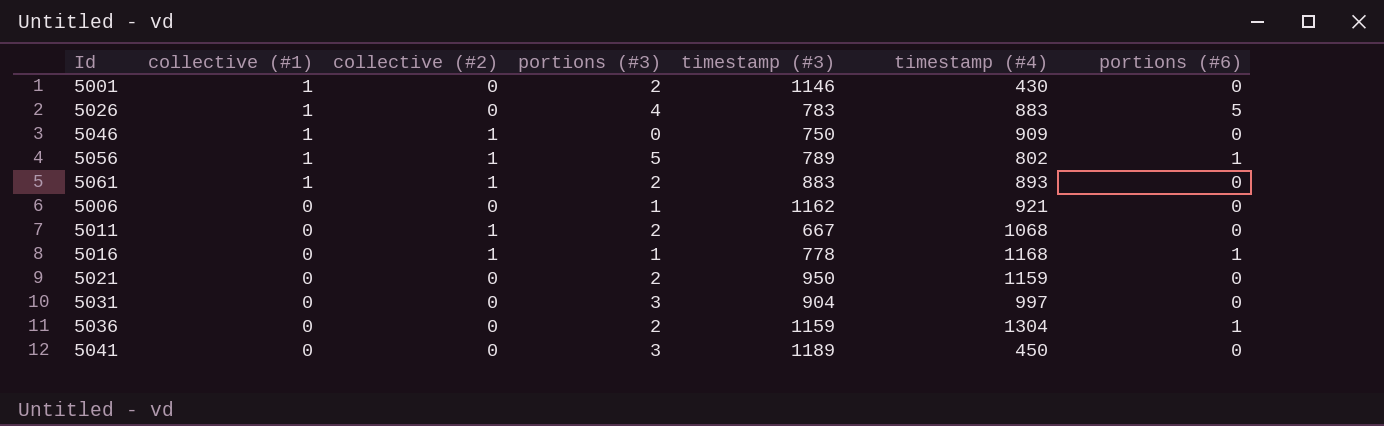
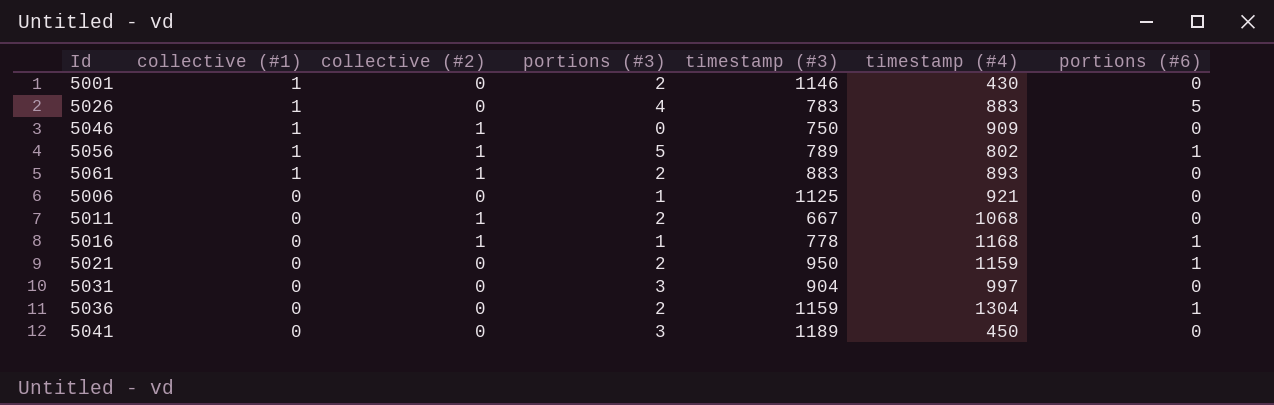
5006 | timestamp (#3): 1162 -> 1125
5021 | portions (#6): 0 -> 1

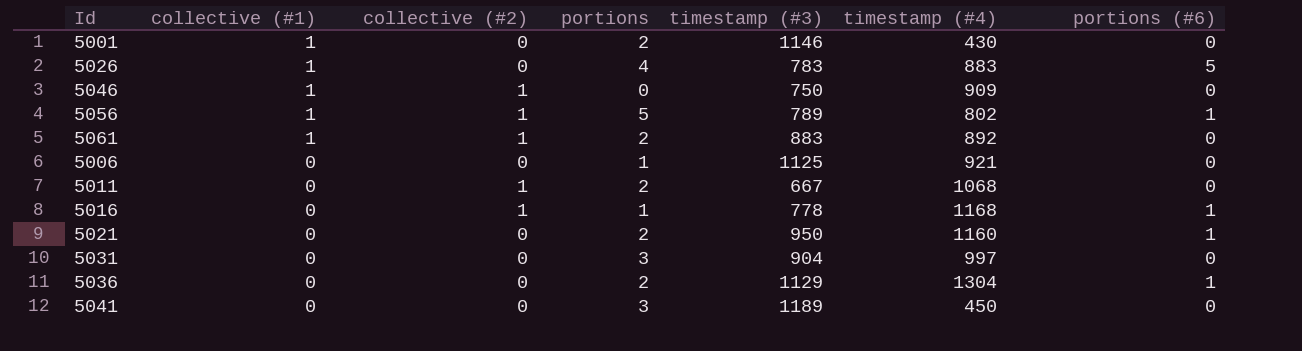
column name: portions (#3) -> portions
5061 | timestamp (#4): 893 -> 892
5021 | timestamp (#4): 1159 -> 1160
5036 | timestamp (#3): 1159 -> 1129

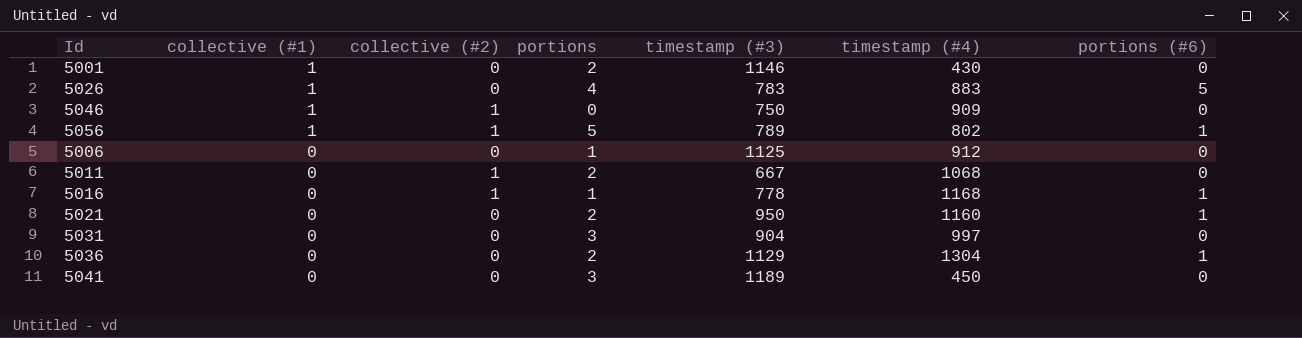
row 5061: 1 | 1 | 2 | 883 | 892 | 0 -> none
5006 | timestamp (#4): 921 -> 912

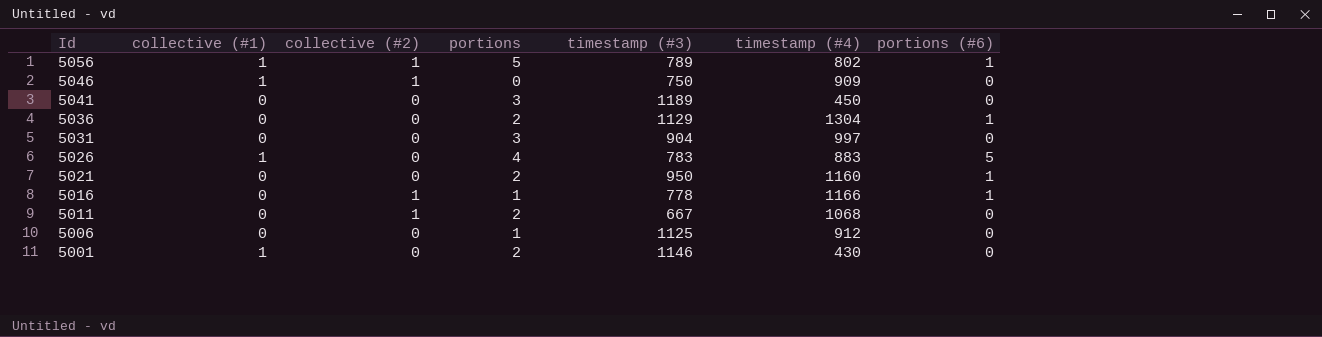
row order: collective (#1) descending -> Id descending
5016 | timestamp (#4): 1168 -> 1166

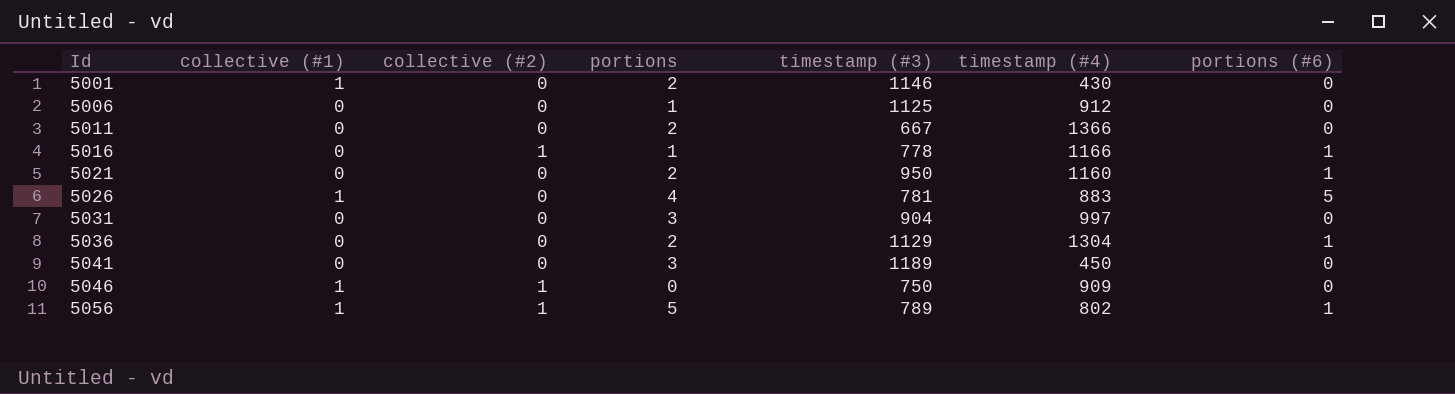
row order: Id descending -> Id ascending
5011 | collective (#2): 1 -> 0
5011 | timestamp (#4): 1068 -> 1366
5026 | timestamp (#3): 783 -> 781

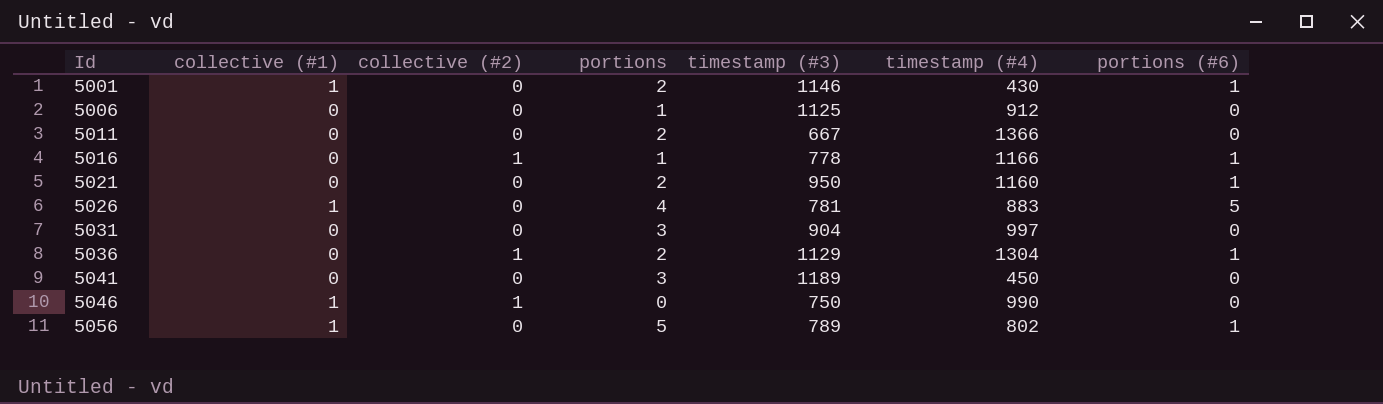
5001 | portions (#6): 0 -> 1
5036 | collective (#2): 0 -> 1
5046 | timestamp (#4): 909 -> 990
5056 | collective (#2): 1 -> 0

